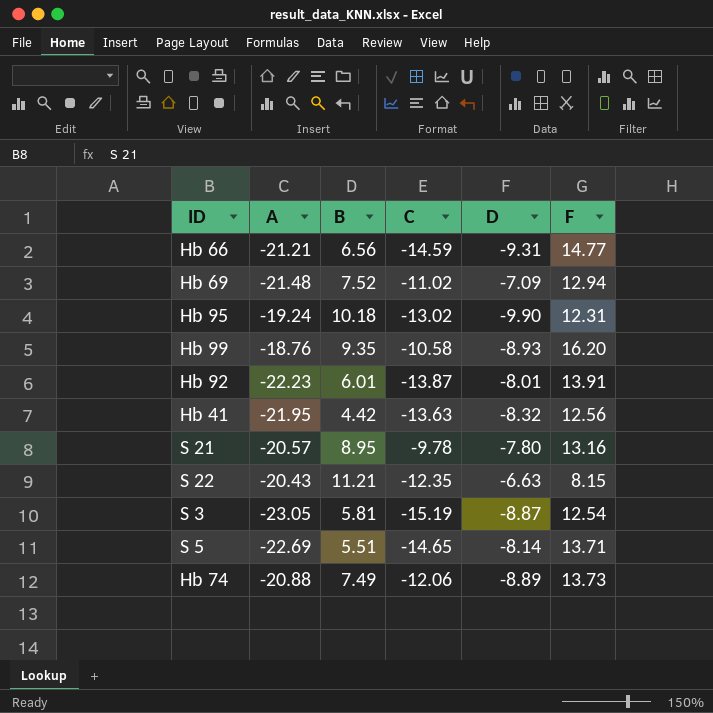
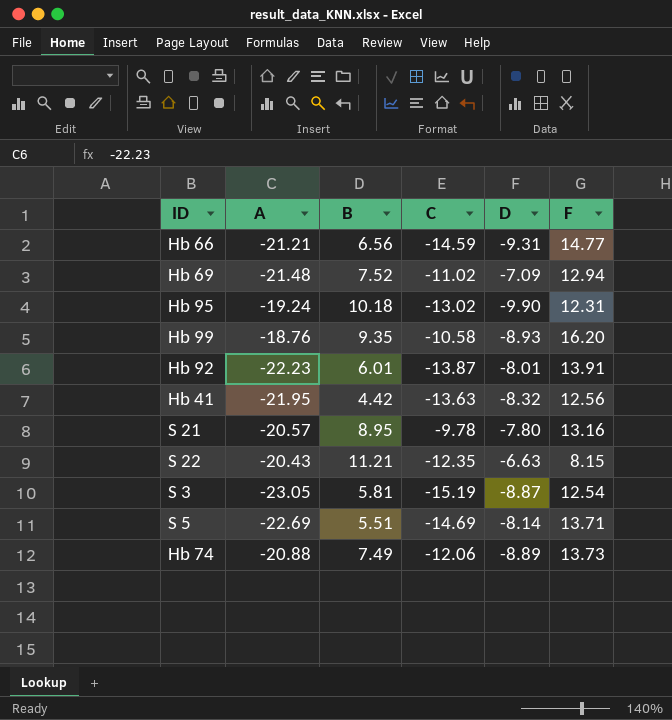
S 5 | C: -14.65 -> -14.69

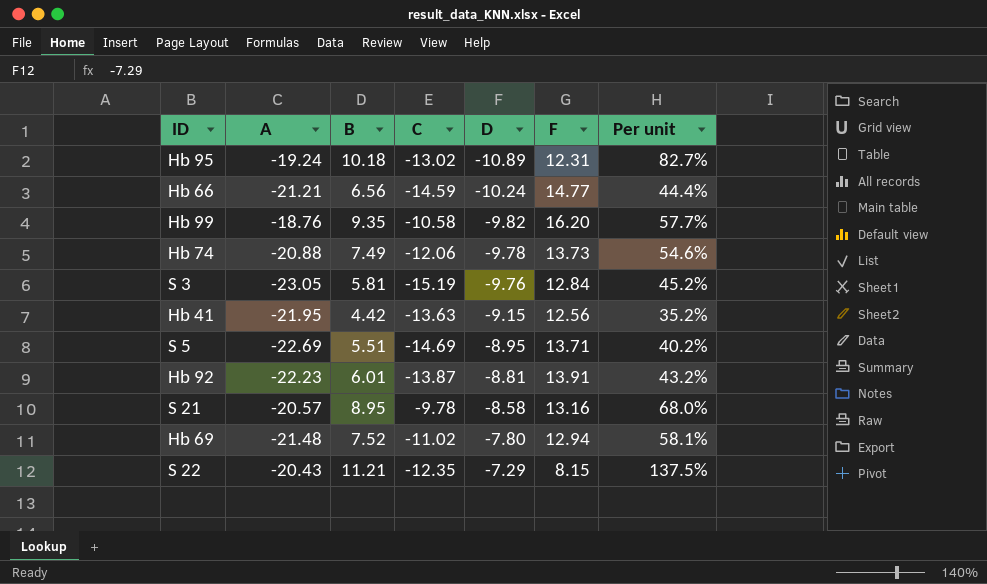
row order: none -> D ascending
column Per unit | formula: none -> [B] / [F]
Hb 95 | D: -9.90 -> -10.89
Hb 66 | D: -9.31 -> -10.24
Hb 99 | D: -8.93 -> -9.82
Hb 74 | D: -8.89 -> -9.78
S 3 | D: -8.87 -> -9.76
S 3 | F: 12.54 -> 12.84
Hb 41 | D: -8.32 -> -9.15
S 5 | D: -8.14 -> -8.95
Hb 92 | D: -8.01 -> -8.81
S 21 | D: -7.80 -> -8.58
Hb 69 | D: -7.09 -> -7.80
S 22 | D: -6.63 -> -7.29

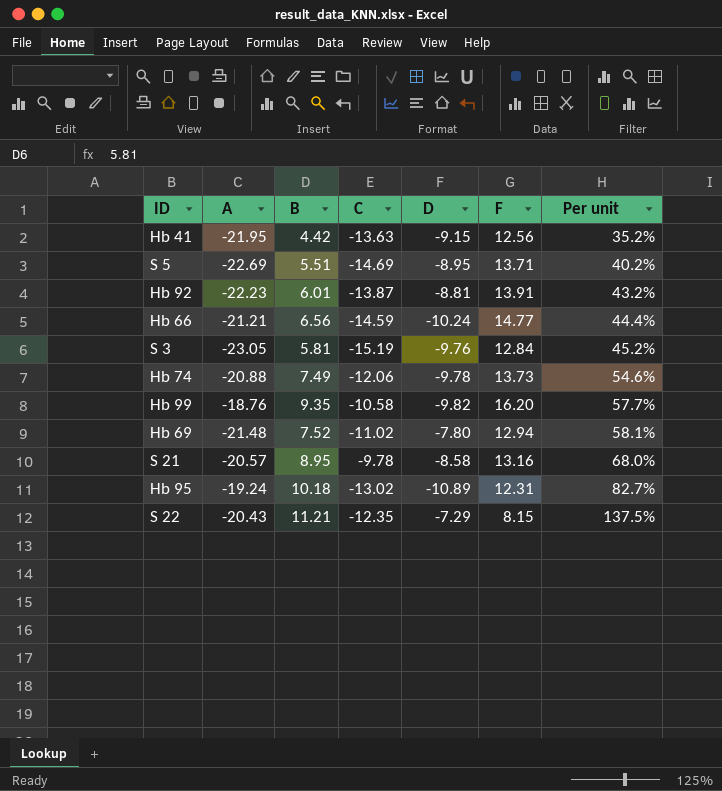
row order: D ascending -> Per unit ascending

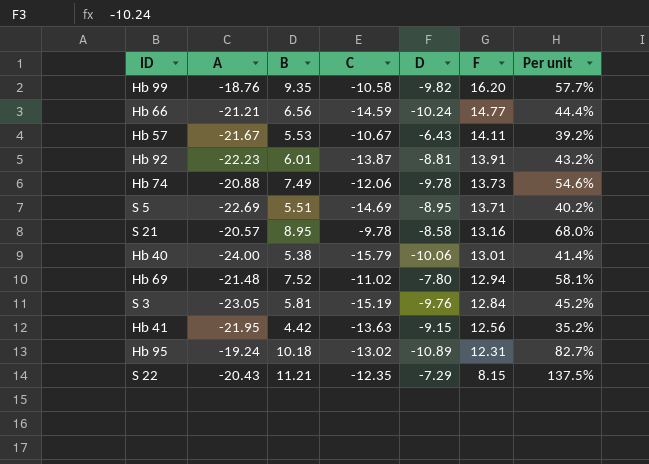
row order: Per unit ascending -> F descending
row Hb 57: none -> -21.67 | 5.53 | -10.67 | -6.43 | 14.11 | 39.2%
row Hb 40: none -> -24.00 | 5.38 | -15.79 | -10.06 | 13.01 | 41.4%

